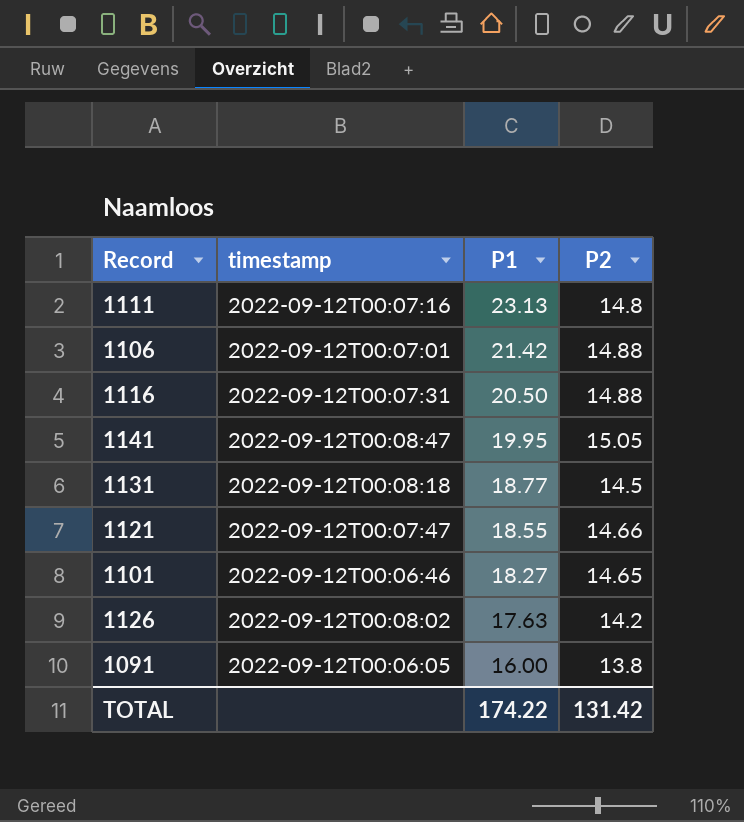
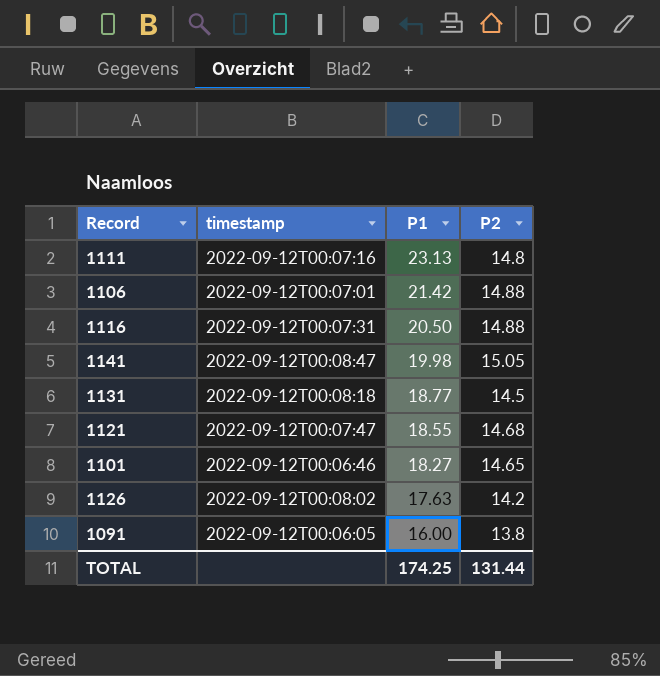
1141 | P1: 19.95 -> 19.98
1121 | P2: 14.66 -> 14.68
TOTAL | P1: 174.22 -> 174.25
TOTAL | P2: 131.42 -> 131.44

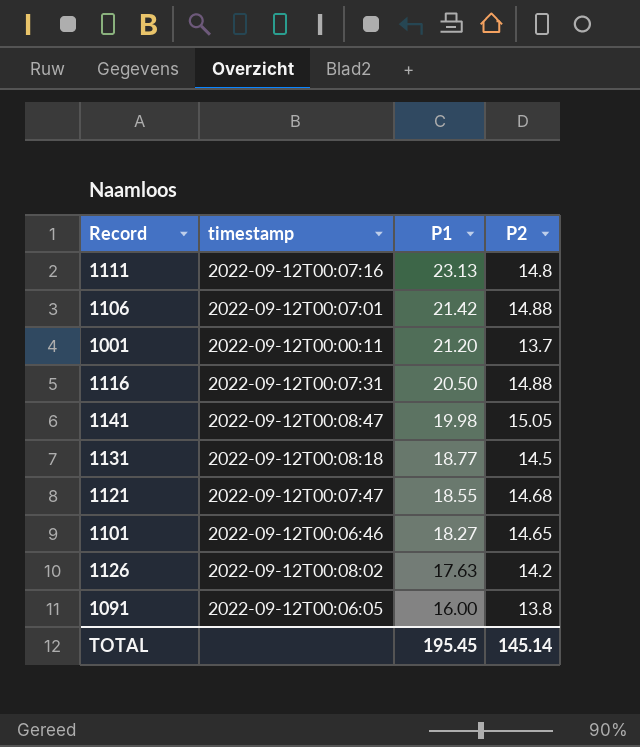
row 1001: none -> 2022-09-12T00:00:11 | 21.20 | 13.7
TOTAL | P1: 174.25 -> 195.45
TOTAL | P2: 131.44 -> 145.14

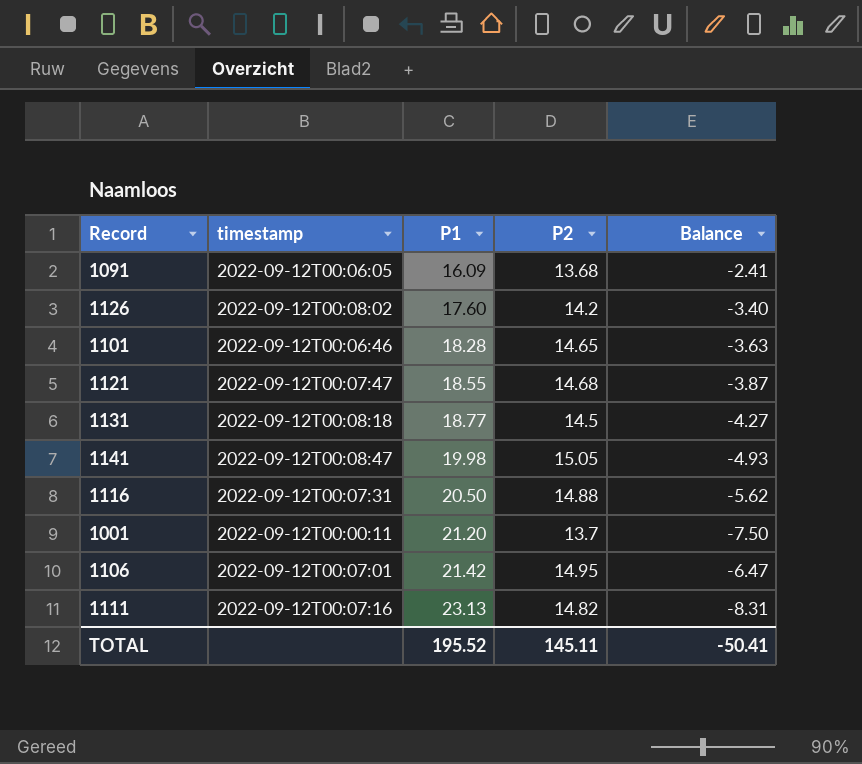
row order: P1 descending -> P1 ascending
column Balance | formula: none -> [P2] - [P1]
1091 | P1: 16.00 -> 16.09
1091 | P2: 13.8 -> 13.68
1126 | P1: 17.63 -> 17.60
1101 | P1: 18.27 -> 18.28
1106 | P2: 14.88 -> 14.95
1111 | P2: 14.8 -> 14.82
TOTAL | P1: 195.45 -> 195.52
TOTAL | P2: 145.14 -> 145.11

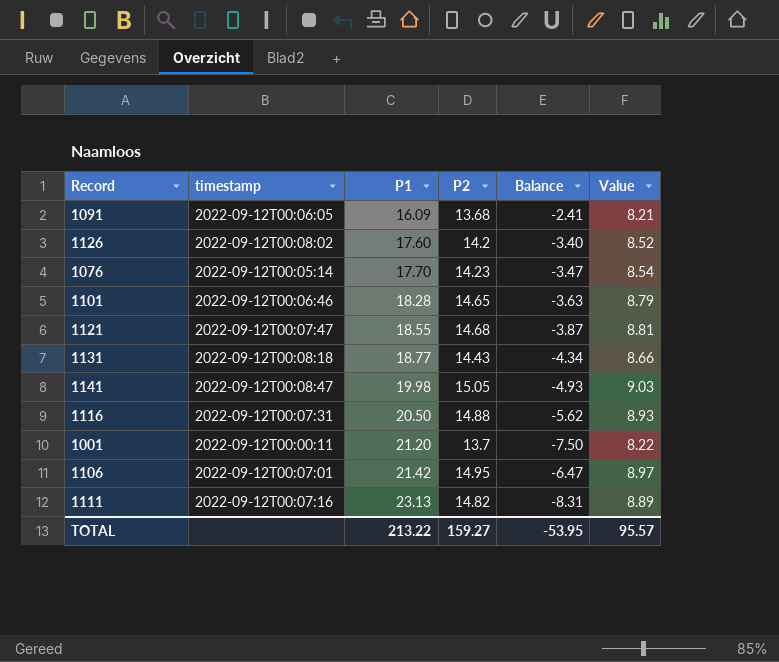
column Value | formula: none -> [P2] * 0.6
row 1076: none -> 2022-09-12T00:05:14 | 17.70 | 14.23 | -3.47 | 8.54
1131 | P2: 14.5 -> 14.43
1131 | Balance: -4.27 -> -4.34
TOTAL | P1: 195.52 -> 213.22
TOTAL | P2: 145.11 -> 159.27
TOTAL | Balance: -50.41 -> -53.95

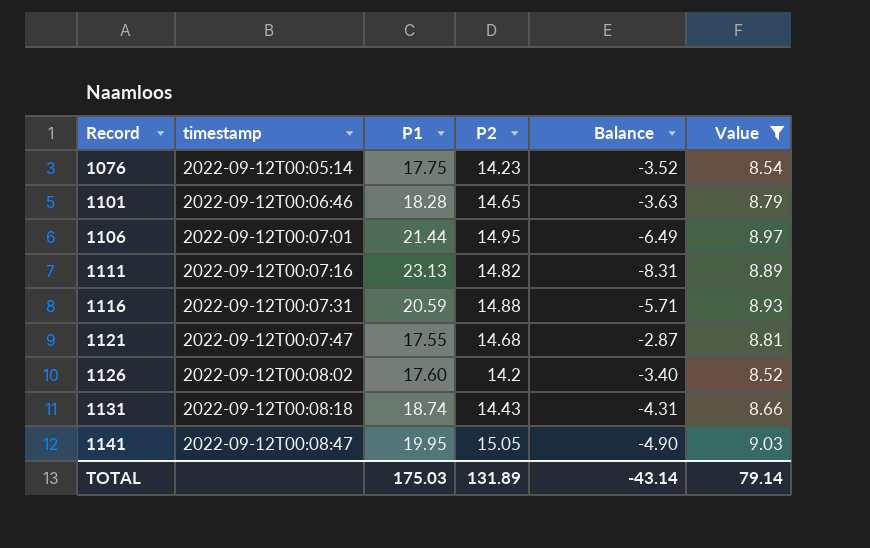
filter: none -> Value >= 8.52
row order: P1 ascending -> Record ascending
1076 | P1: 17.70 -> 17.75
1076 | Balance: -3.47 -> -3.52
1106 | P1: 21.42 -> 21.44
1106 | Balance: -6.47 -> -6.49
1116 | P1: 20.50 -> 20.59
1116 | Balance: -5.62 -> -5.71
1121 | P1: 18.55 -> 17.55
1121 | Balance: -3.87 -> -2.87
1131 | P1: 18.77 -> 18.74
1131 | Balance: -4.34 -> -4.31
1141 | P1: 19.98 -> 19.95
1141 | Balance: -4.93 -> -4.90
TOTAL | P1: 213.22 -> 175.03
TOTAL | P2: 159.27 -> 131.89
TOTAL | Balance: -53.95 -> -43.14
TOTAL | Value: 95.57 -> 79.14

